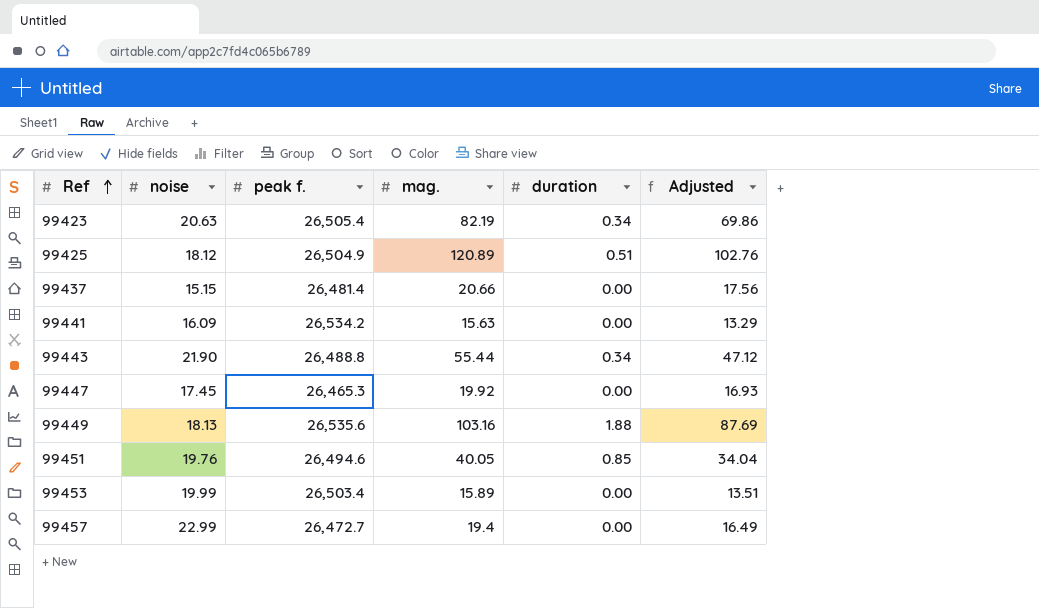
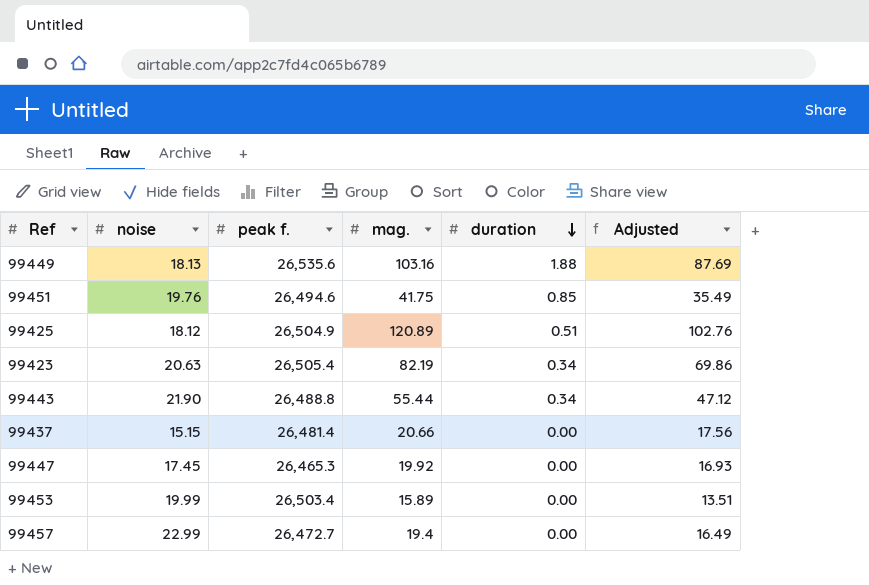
row order: Ref ascending -> duration descending
row 99441: 16.09 | 26,534.2 | 15.63 | 0.00 | 13.29 -> none
99451 | mag.: 40.05 -> 41.75
99451 | Adjusted: 34.04 -> 35.49

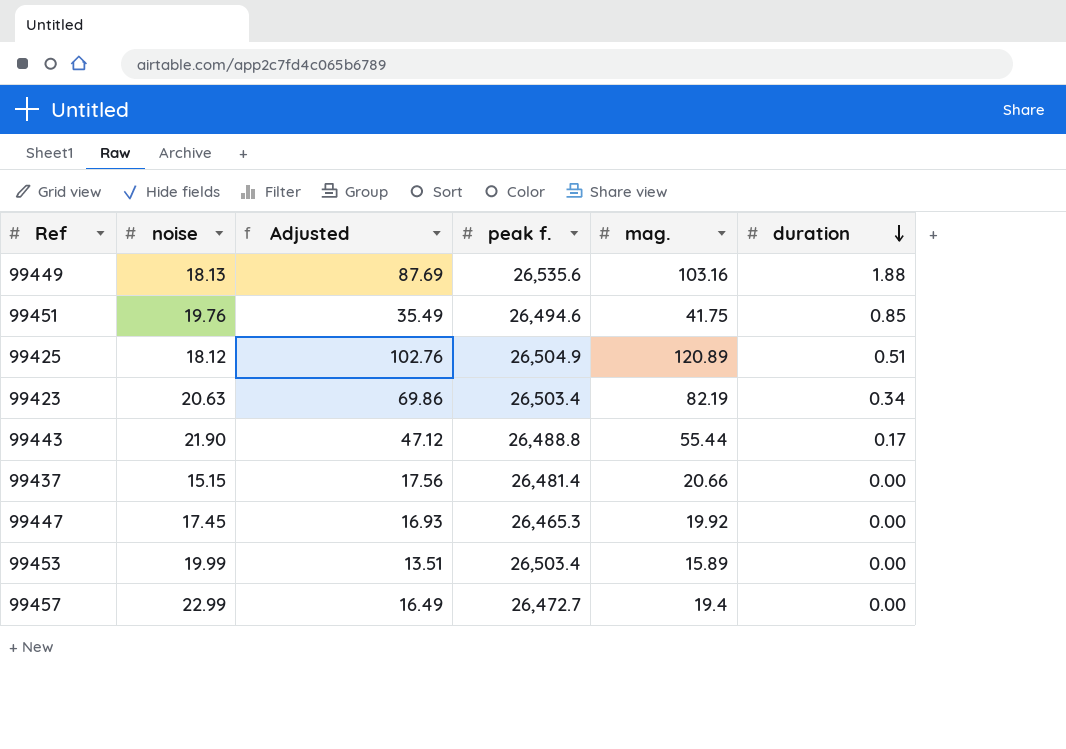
column Adjusted | position: 6 -> 3
99423 | peak f.: 26,505.4 -> 26,503.4
99443 | duration: 0.34 -> 0.17

